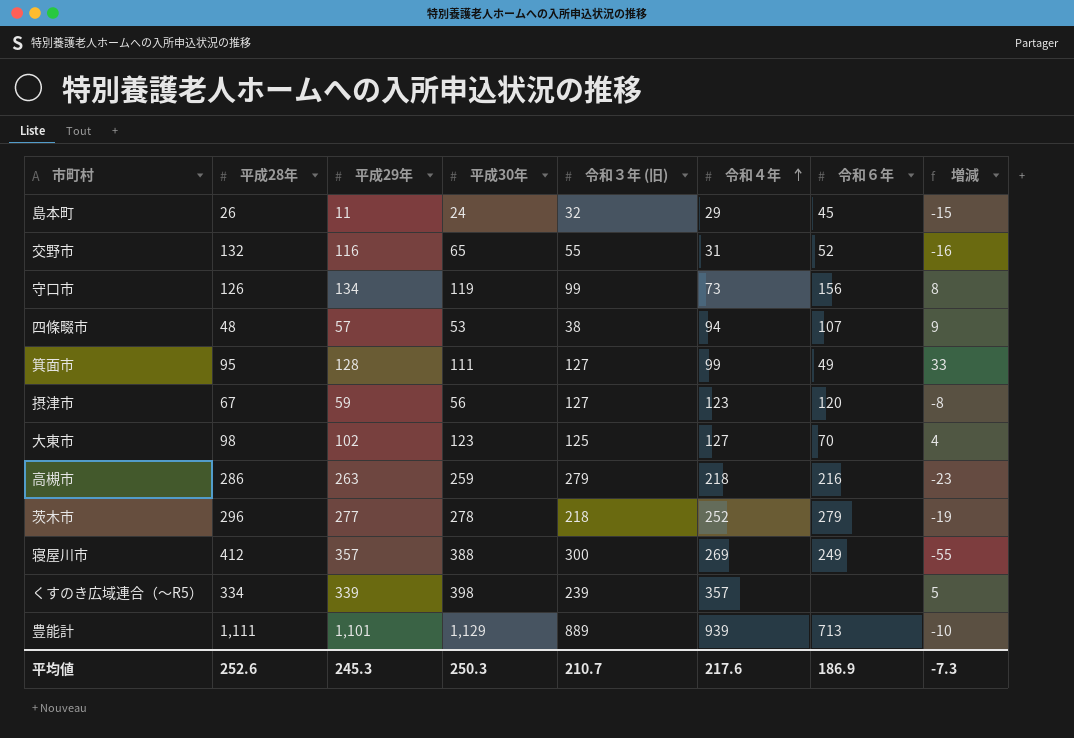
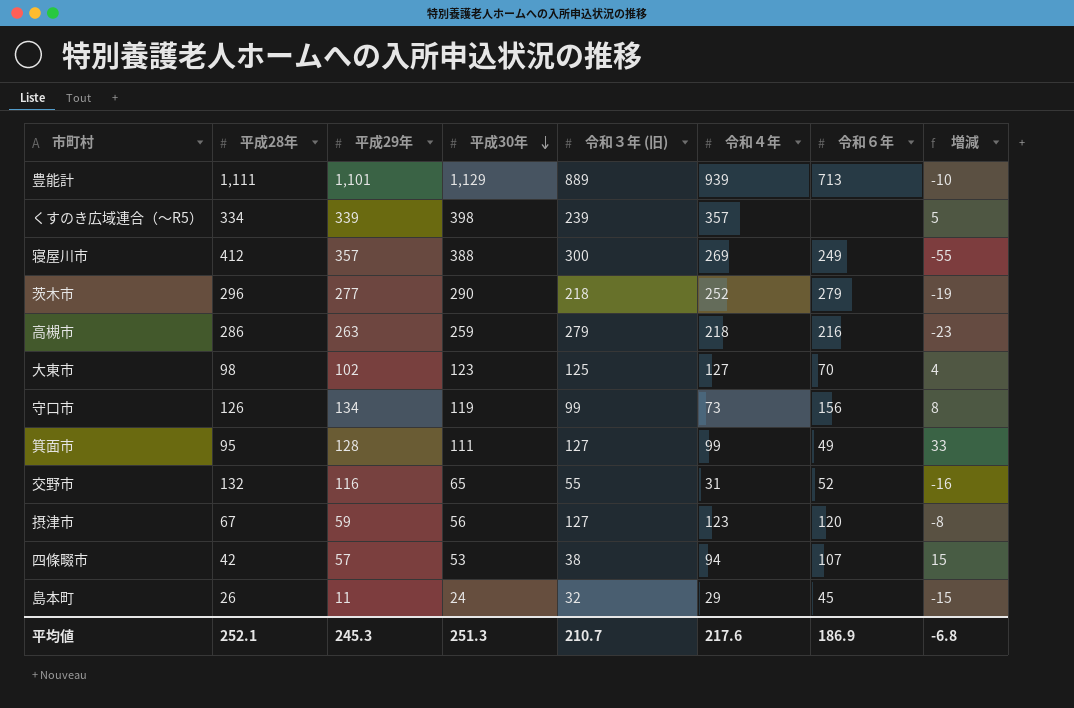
row order: 令和４年 ascending -> 平成30年 descending
茨木市 | 平成30年: 278 -> 290
四條畷市 | 平成28年: 48 -> 42
四條畷市 | 増減: 9 -> 15
平均値 | 平成28年: 252.6 -> 252.1
平均値 | 平成30年: 250.3 -> 251.3
平均値 | 増減: -7.3 -> -6.8

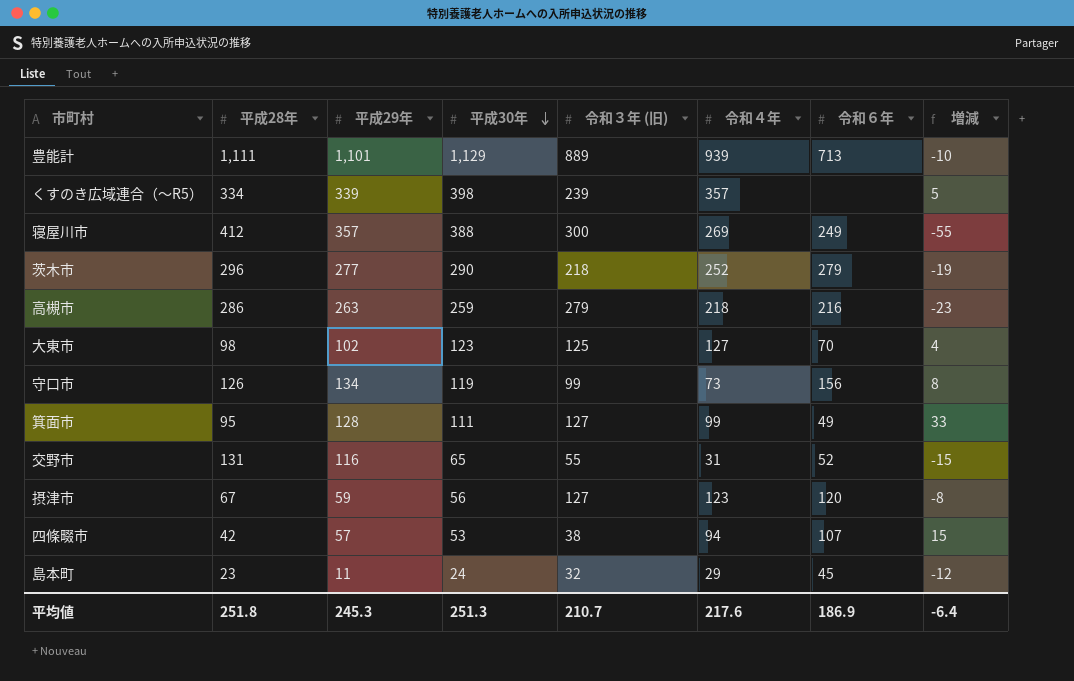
交野市 | 平成28年: 132 -> 131
交野市 | 増減: -16 -> -15
島本町 | 平成28年: 26 -> 23
島本町 | 増減: -15 -> -12
平均値 | 平成28年: 252.1 -> 251.8
平均値 | 増減: -6.8 -> -6.4

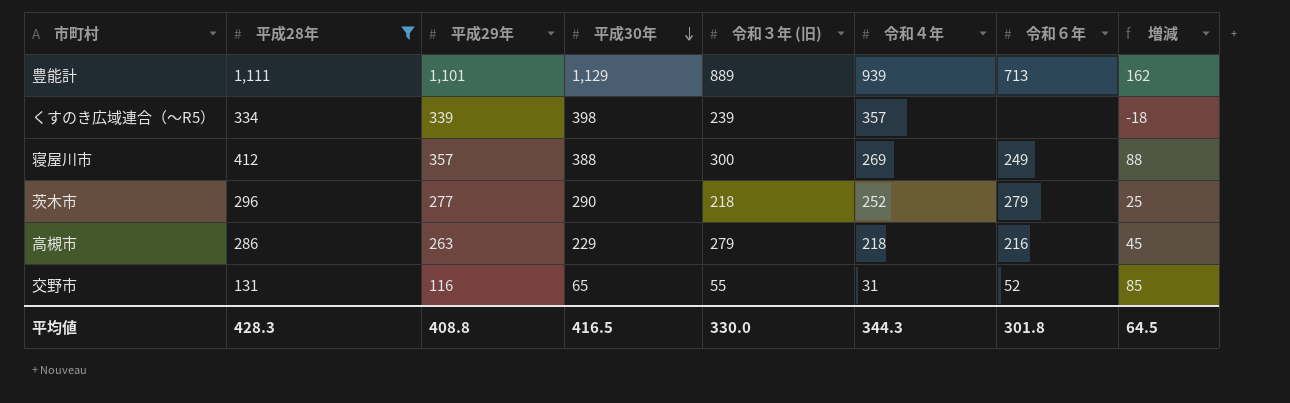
filter: none -> 平成28年 >= 131
column 増減 | formula: [平成29年] - [平成28年] -> [平成29年] - [令和４年]
高槻市 | 平成30年: 259 -> 229
平均値 | 平成28年: 251.8 -> 428.3
平均値 | 平成29年: 245.3 -> 408.8
平均値 | 平成30年: 251.3 -> 416.5
平均値 | 令和３年 (旧): 210.7 -> 330.0
平均値 | 令和４年: 217.6 -> 344.3
平均値 | 令和６年: 186.9 -> 301.8
平均値 | 増減: -6.4 -> 64.5

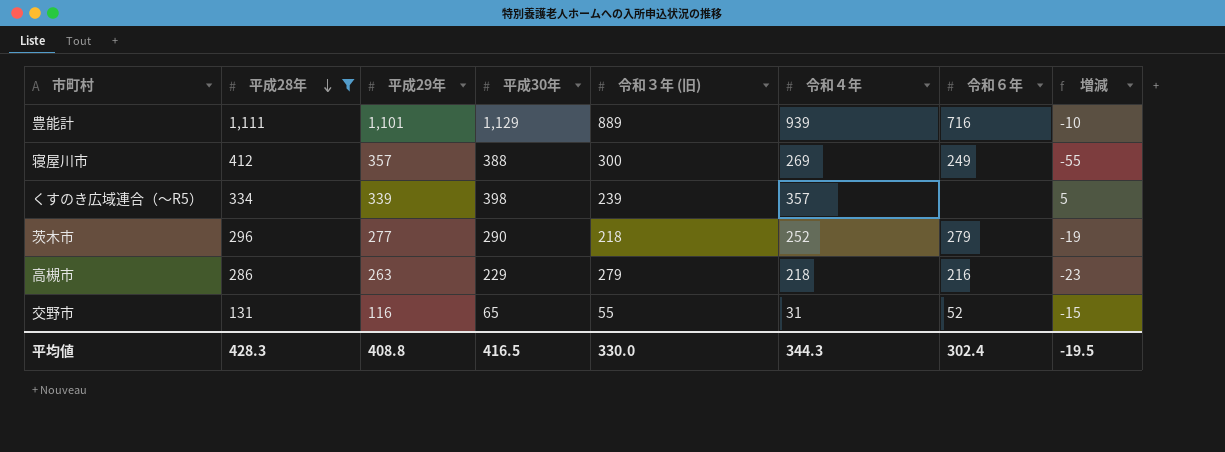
row order: 平成30年 descending -> 平成28年 descending
column 増減 | formula: [平成29年] - [令和４年] -> [平成29年] - [平成28年]
豊能計 | 令和６年: 713 -> 716
平均値 | 令和６年: 301.8 -> 302.4
平均値 | 増減: 64.5 -> -19.5

